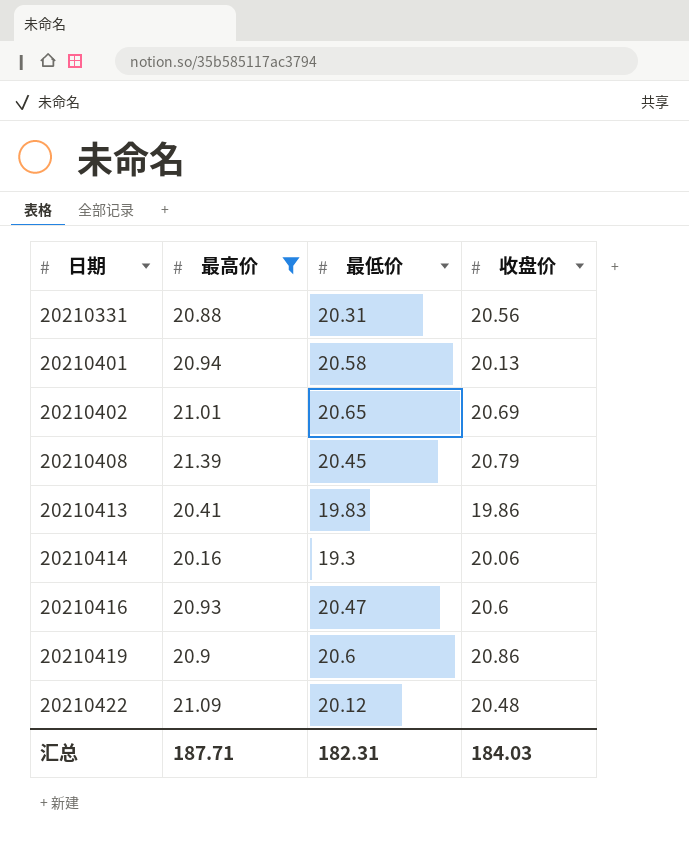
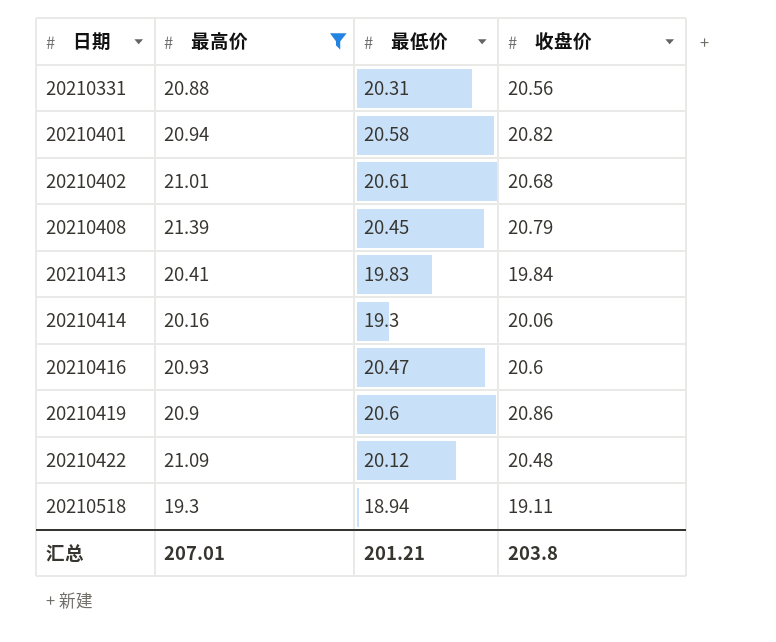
20210401 | 收盘价: 20.13 -> 20.82
20210402 | 最低价: 20.65 -> 20.61
20210402 | 收盘价: 20.69 -> 20.68
20210413 | 收盘价: 19.86 -> 19.84
row 20210518: none -> 19.3 | 18.94 | 19.11
汇总 | 最高价: 187.71 -> 207.01
汇总 | 最低价: 182.31 -> 201.21
汇总 | 收盘价: 184.03 -> 203.8

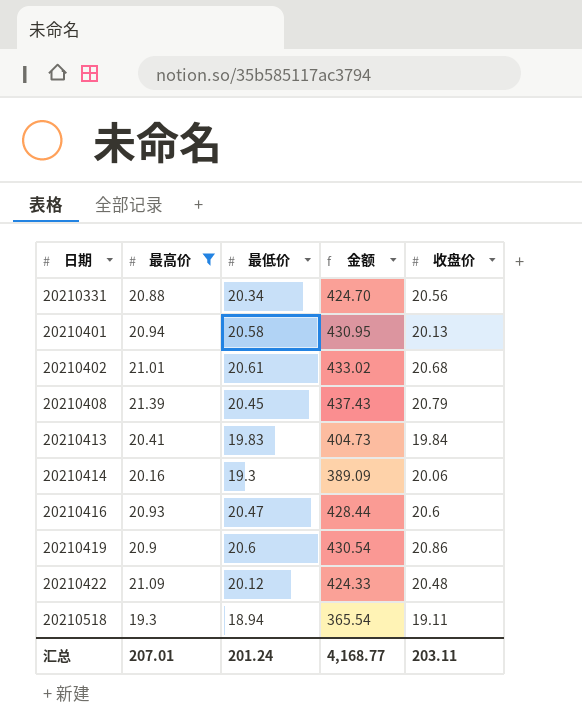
column 金额 | formula: none -> [最高价] * [最低价]
20210331 | 最低价: 20.31 -> 20.34
20210401 | 收盘价: 20.82 -> 20.13
汇总 | 最低价: 201.21 -> 201.24
汇总 | 收盘价: 203.8 -> 203.11

